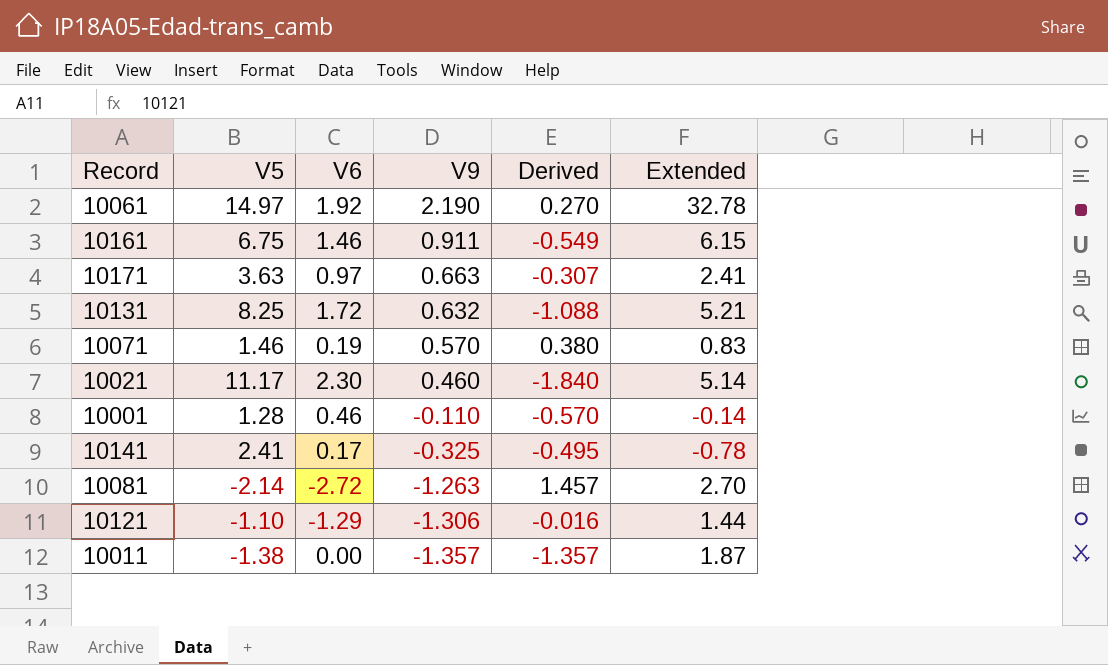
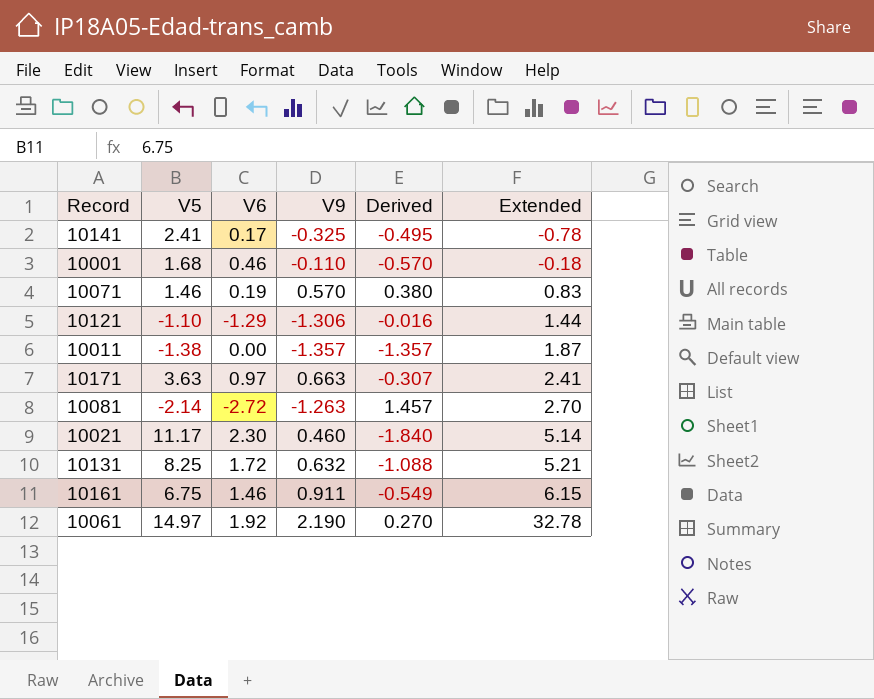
row order: V9 descending -> Extended ascending
10001 | V5: 1.28 -> 1.68
10001 | Extended: -0.14 -> -0.18

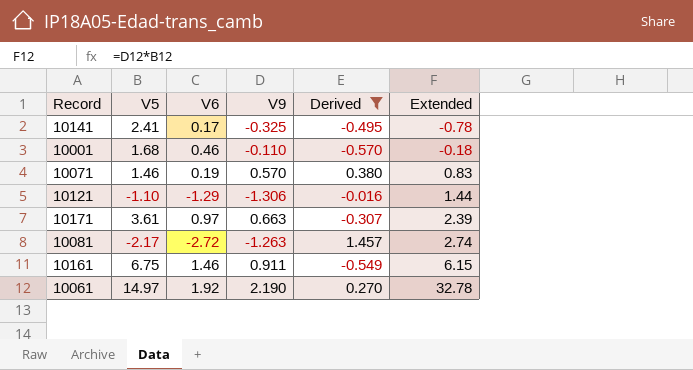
filter: none -> Derived >= -0.570
10171 | V5: 3.63 -> 3.61
10171 | Extended: 2.41 -> 2.39
10081 | V5: -2.14 -> -2.17
10081 | Extended: 2.70 -> 2.74

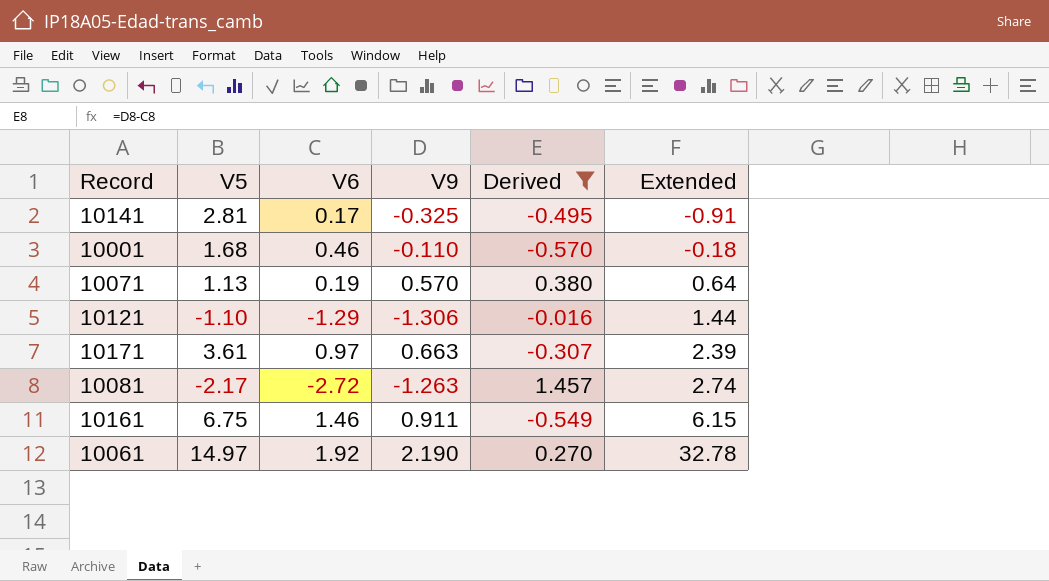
10141 | V5: 2.41 -> 2.81
10141 | Extended: -0.78 -> -0.91
10071 | V5: 1.46 -> 1.13
10071 | Extended: 0.83 -> 0.64

